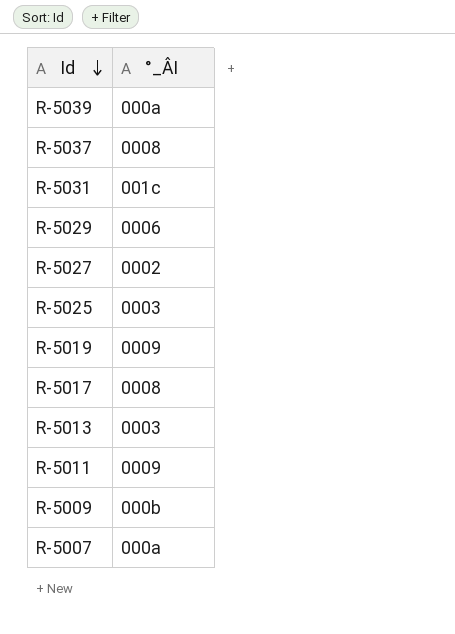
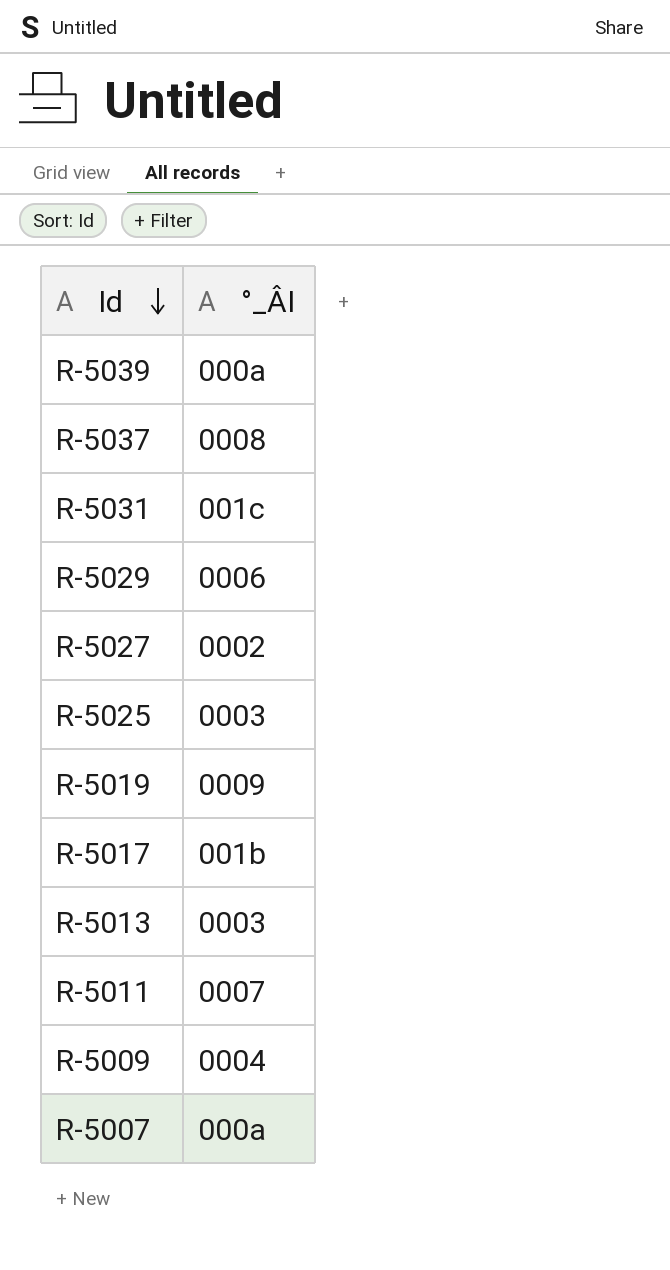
R-5017 | °_ÂI: 0008 -> 001b
R-5011 | °_ÂI: 0009 -> 0007
R-5009 | °_ÂI: 000b -> 0004

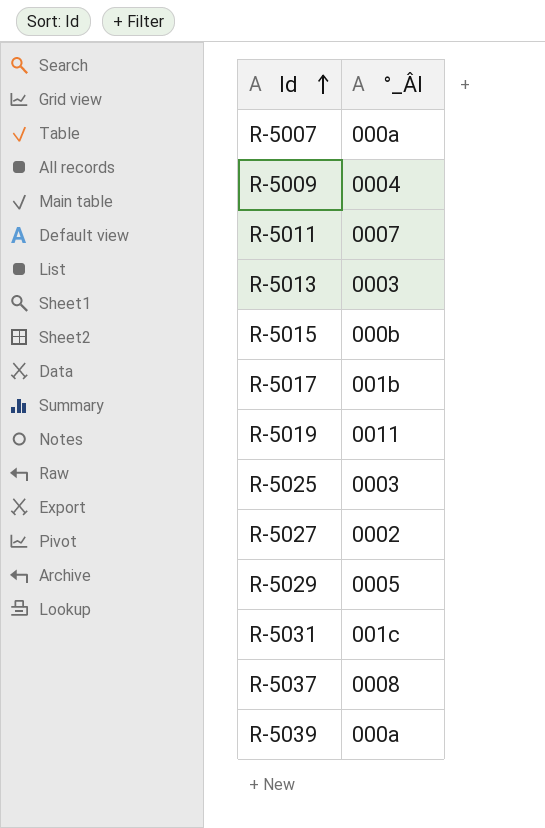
row order: Id descending -> Id ascending
row R-5015: none -> 000b
R-5019 | °_ÂI: 0009 -> 0011
R-5029 | °_ÂI: 0006 -> 0005

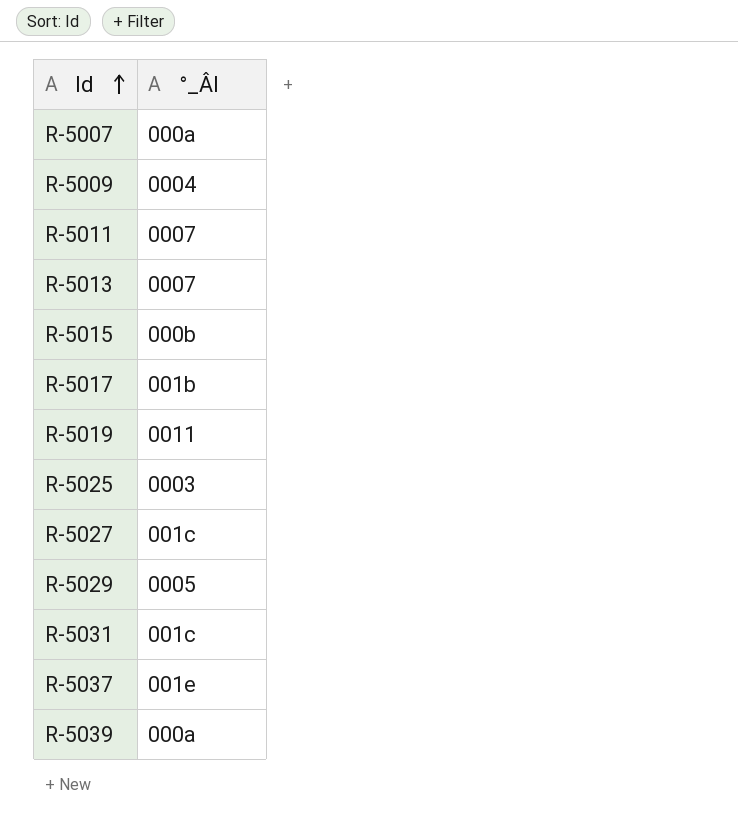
R-5013 | °_ÂI: 0003 -> 0007
R-5027 | °_ÂI: 0002 -> 001c
R-5037 | °_ÂI: 0008 -> 001e

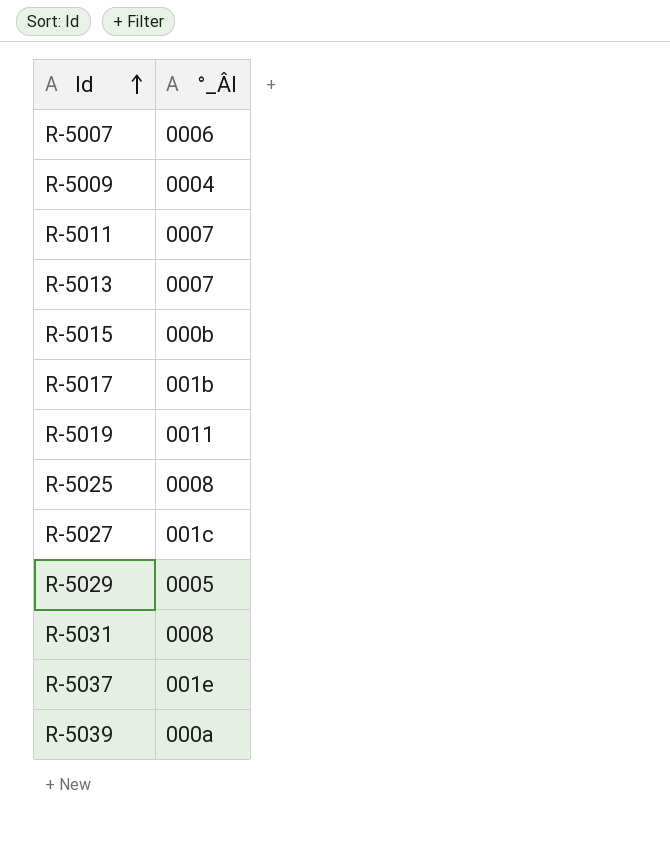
R-5007 | °_ÂI: 000a -> 0006
R-5025 | °_ÂI: 0003 -> 0008
R-5031 | °_ÂI: 001c -> 0008

